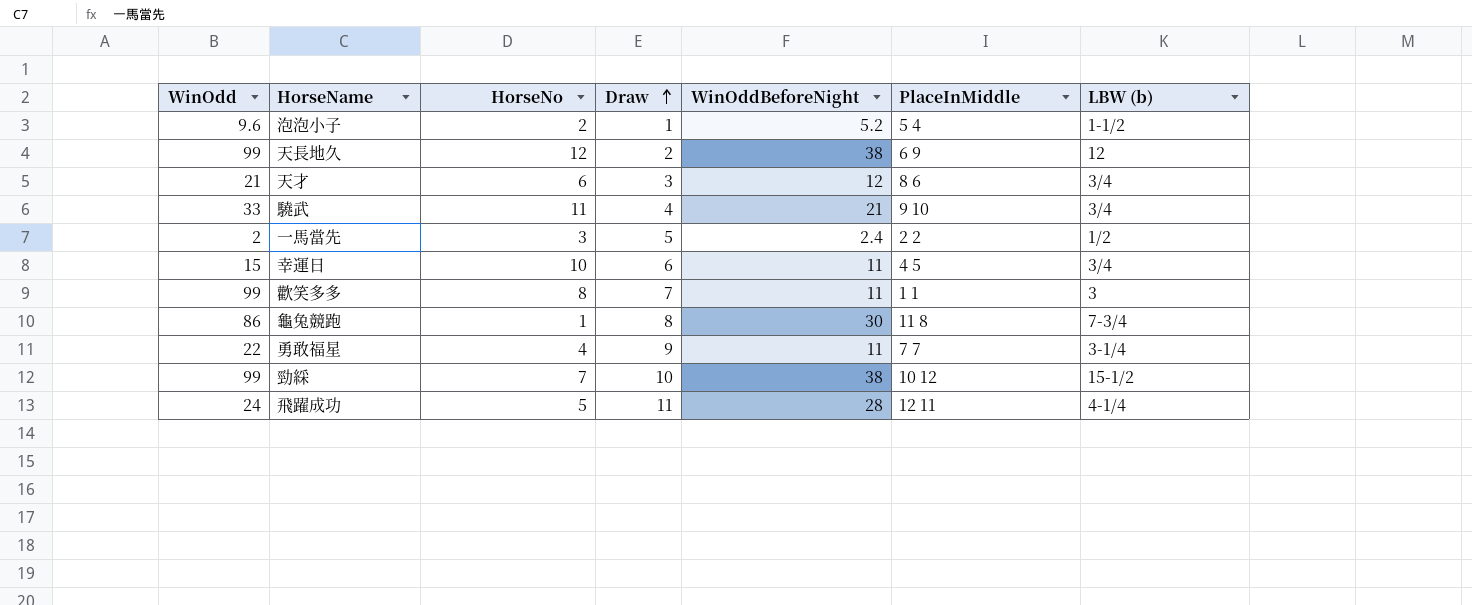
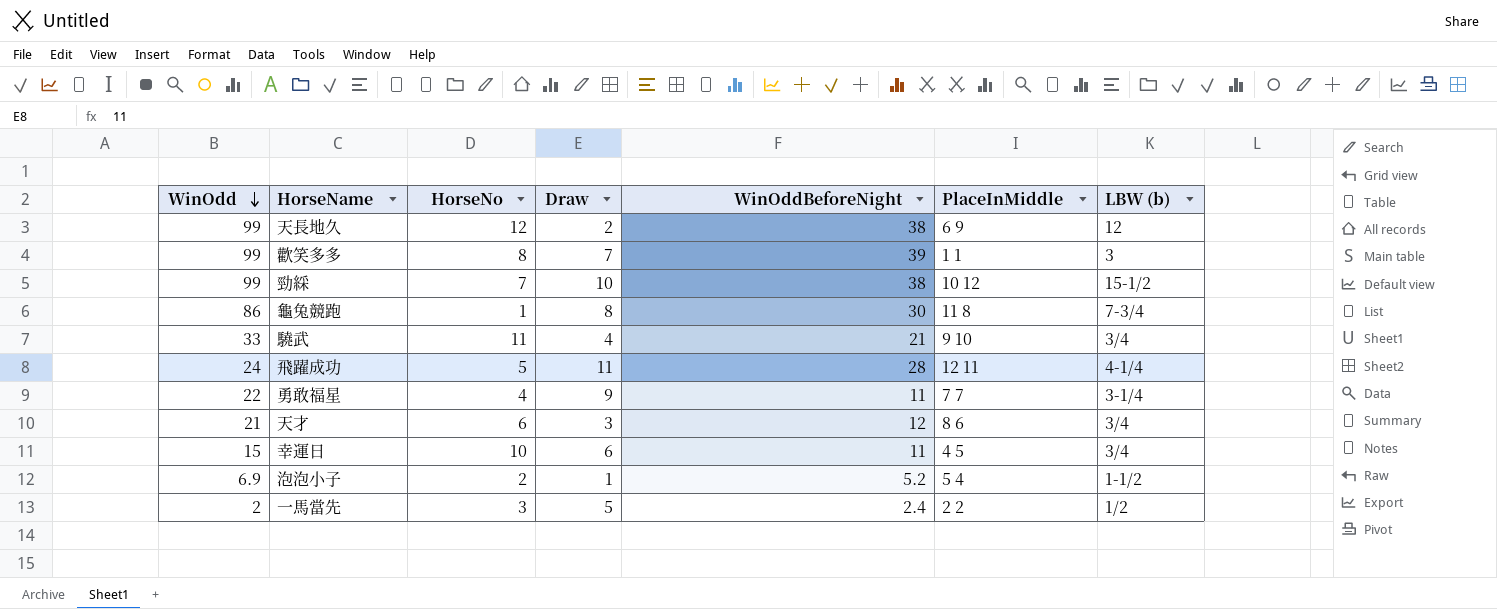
row order: Draw ascending -> WinOdd descending
歡笑多多 | WinOddBeforeNight: 11 -> 39
泡泡小子 | WinOdd: 9.6 -> 6.9

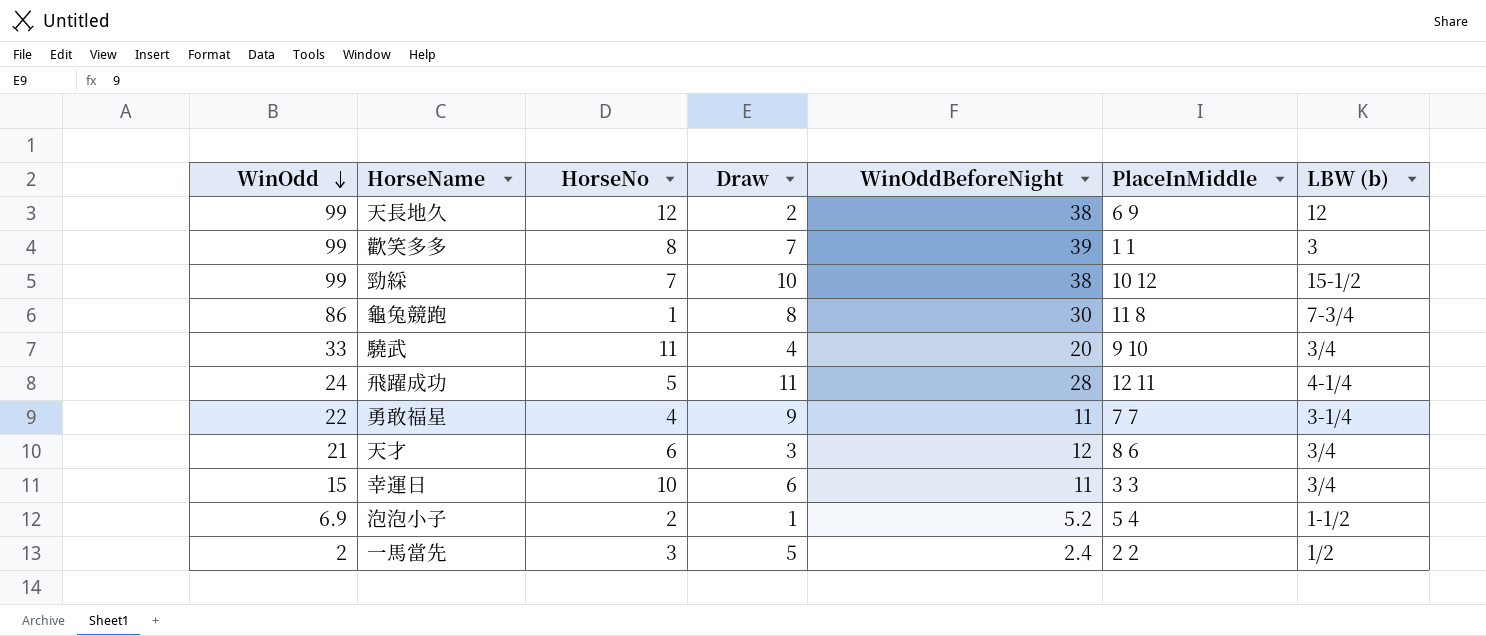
驍武 | WinOddBeforeNight: 21 -> 20
幸運日 | PlaceInMiddle: 4 5 -> 3 3

